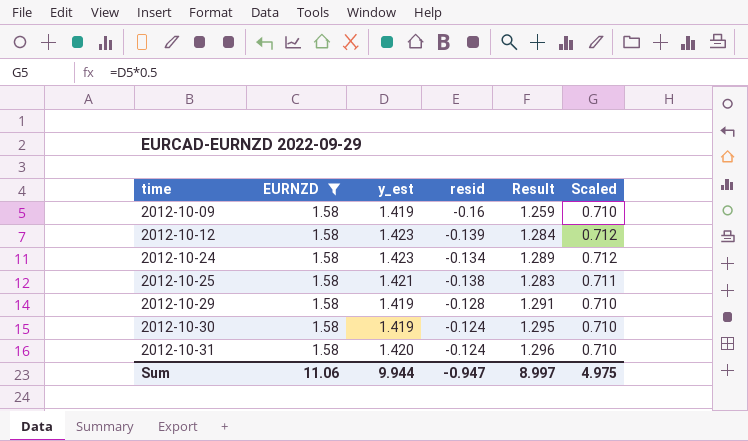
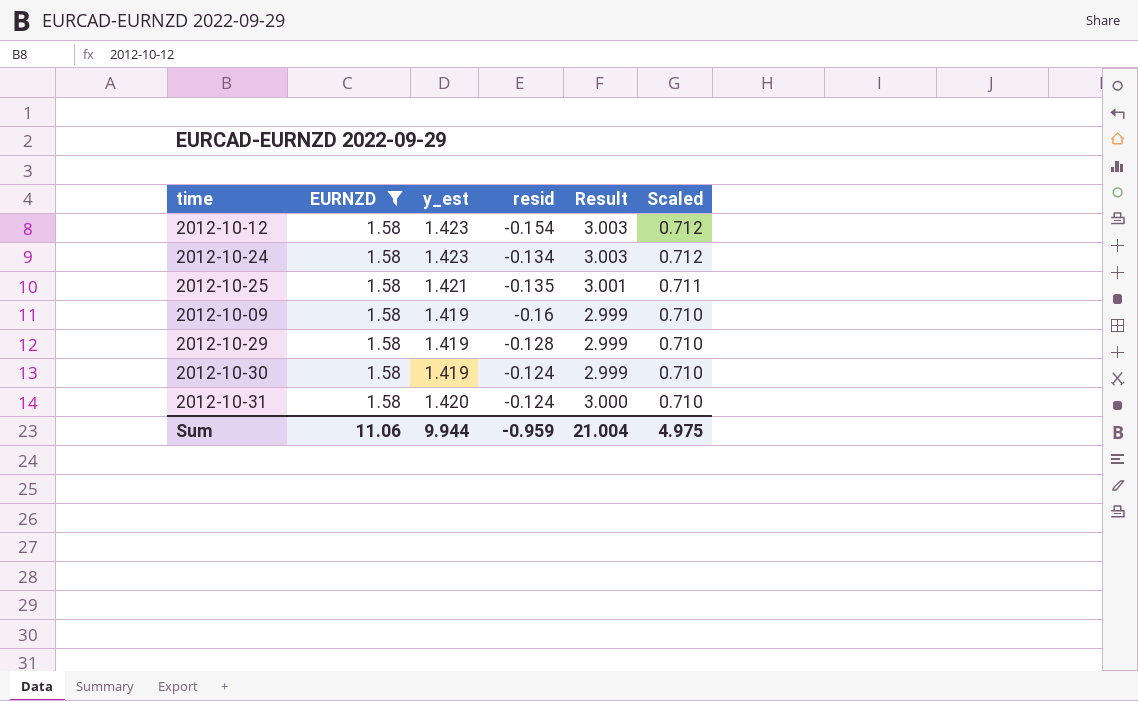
row order: time ascending -> Scaled descending
column Result | formula: [y_est] + [resid] -> [EURNZD] + [y_est]
2012-10-12 | resid: -0.139 -> -0.154
2012-10-25 | resid: -0.138 -> -0.135
Sum | resid: -0.947 -> -0.959
Sum | Result: 8.997 -> 21.004

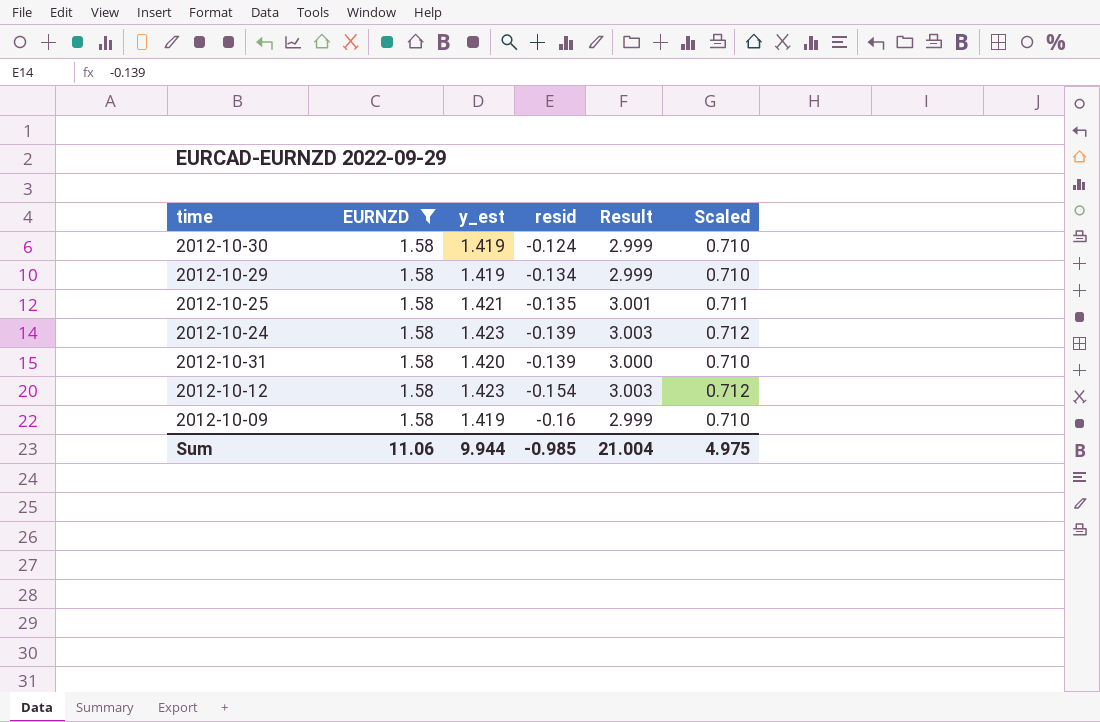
row order: Scaled descending -> resid descending
2012-10-29 | resid: -0.128 -> -0.134
2012-10-24 | resid: -0.134 -> -0.139
2012-10-31 | resid: -0.124 -> -0.139
Sum | resid: -0.959 -> -0.985

